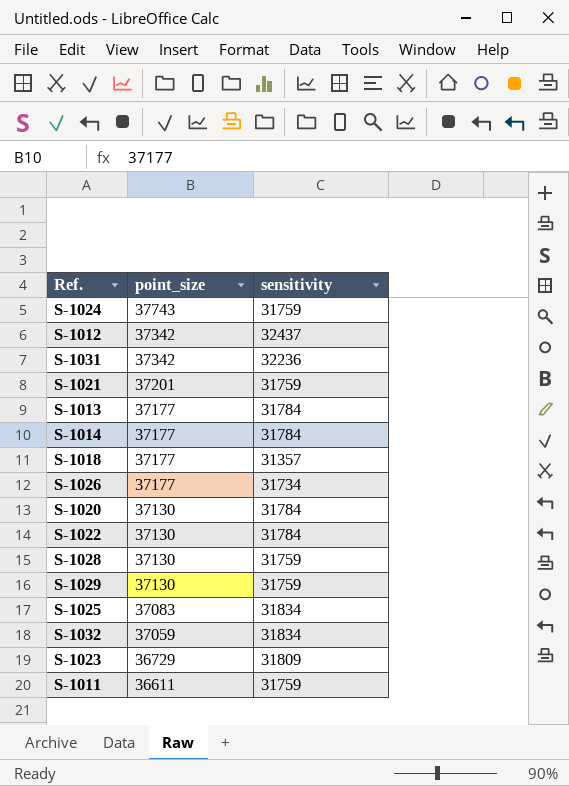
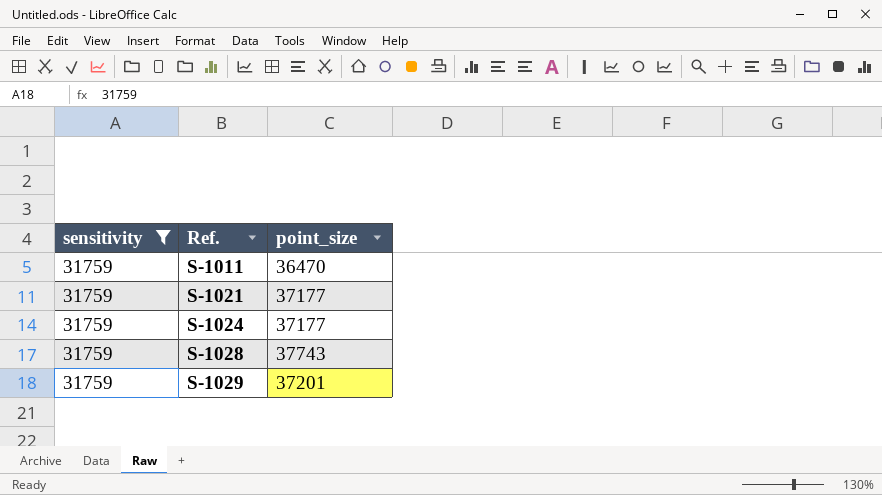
filter: none -> sensitivity = 31759
row order: point_size descending -> Ref. ascending
column sensitivity | position: 3 -> 1
S-1011 | point_size: 36611 -> 36470
S-1021 | point_size: 37201 -> 37177
S-1024 | point_size: 37743 -> 37177
S-1028 | point_size: 37130 -> 37743
S-1029 | point_size: 37130 -> 37201

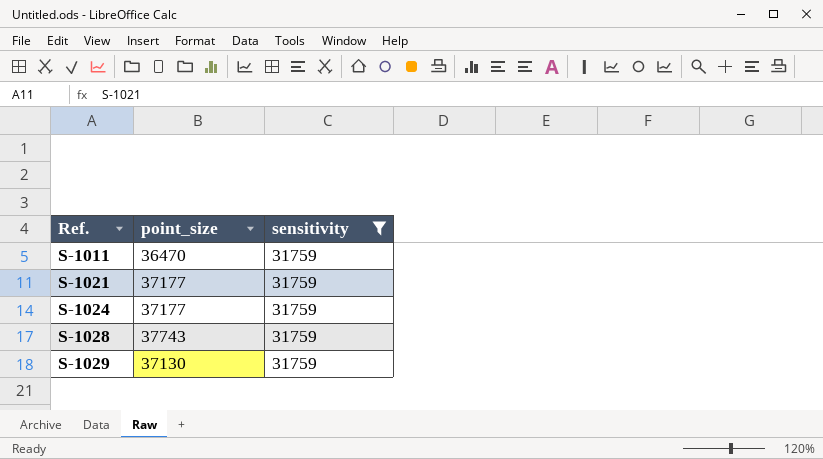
column sensitivity | position: 1 -> 3
S-1029 | point_size: 37201 -> 37130

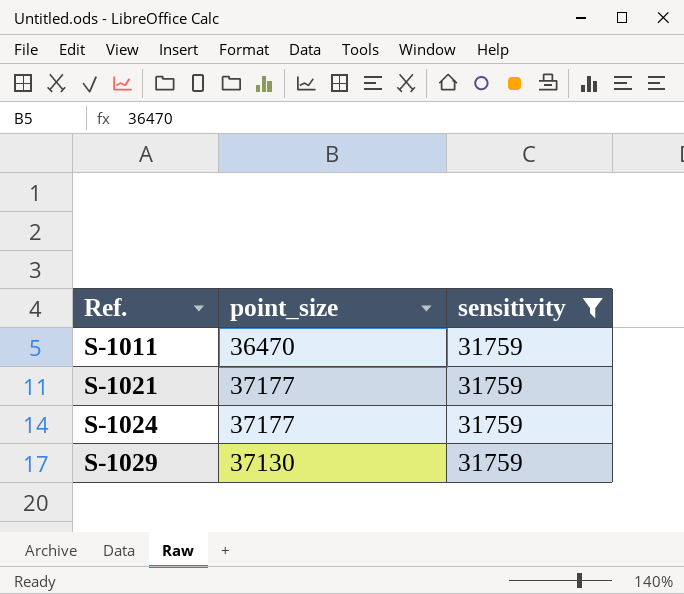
row S-1028: 37743 | 31759 -> none

